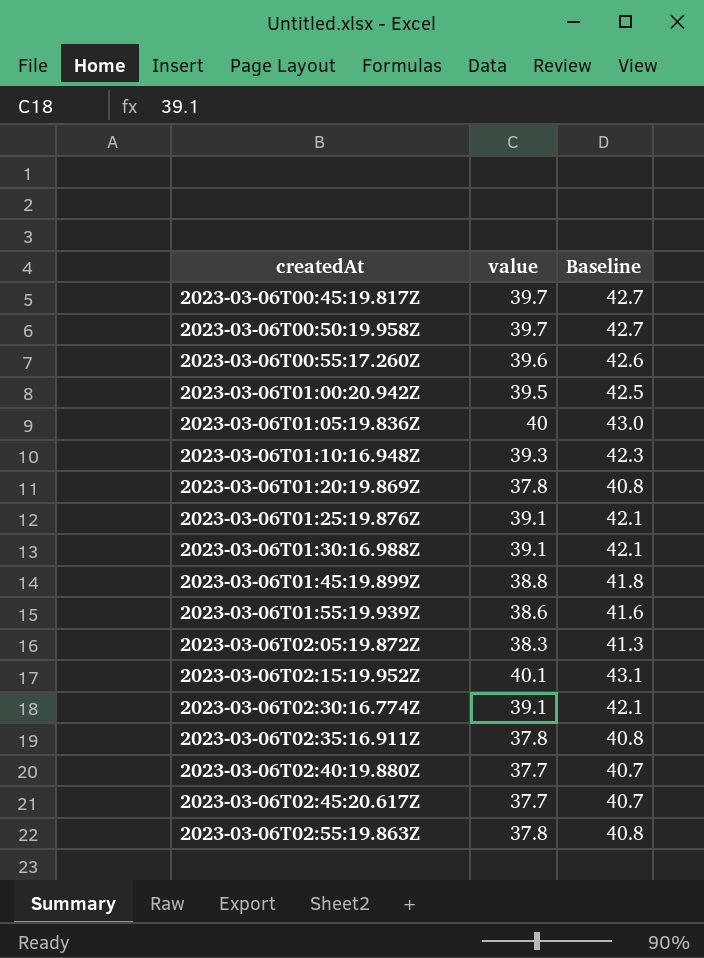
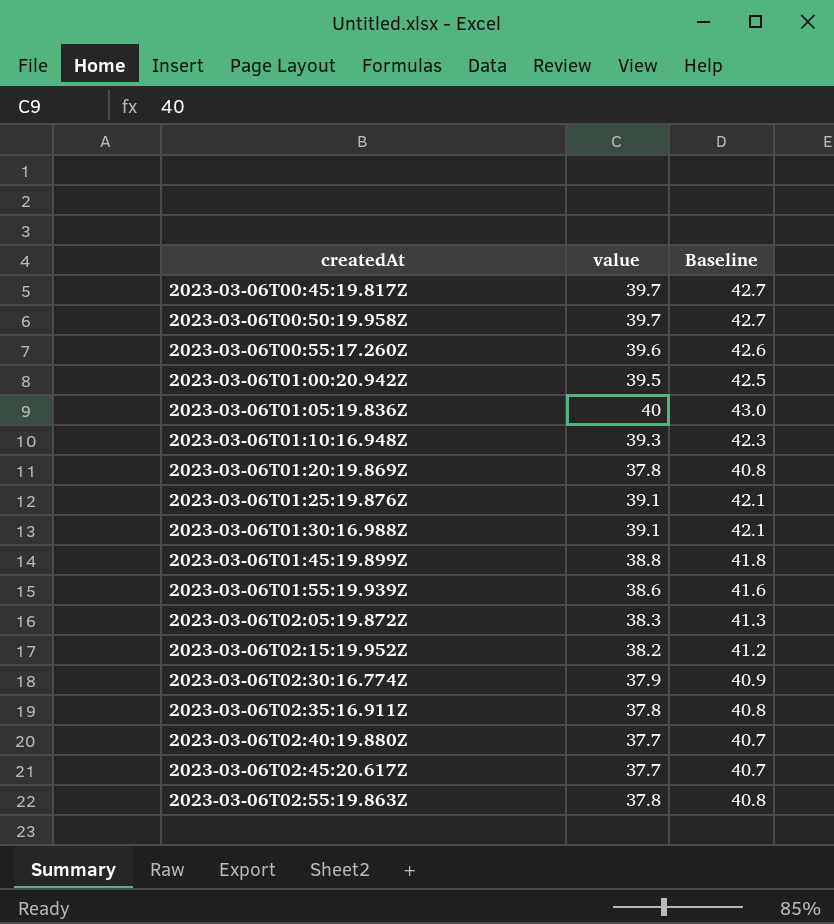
2023-03-06T02:15:19.952Z | value: 40.1 -> 38.2
2023-03-06T02:15:19.952Z | Baseline: 43.1 -> 41.2
2023-03-06T02:30:16.774Z | value: 39.1 -> 37.9
2023-03-06T02:30:16.774Z | Baseline: 42.1 -> 40.9

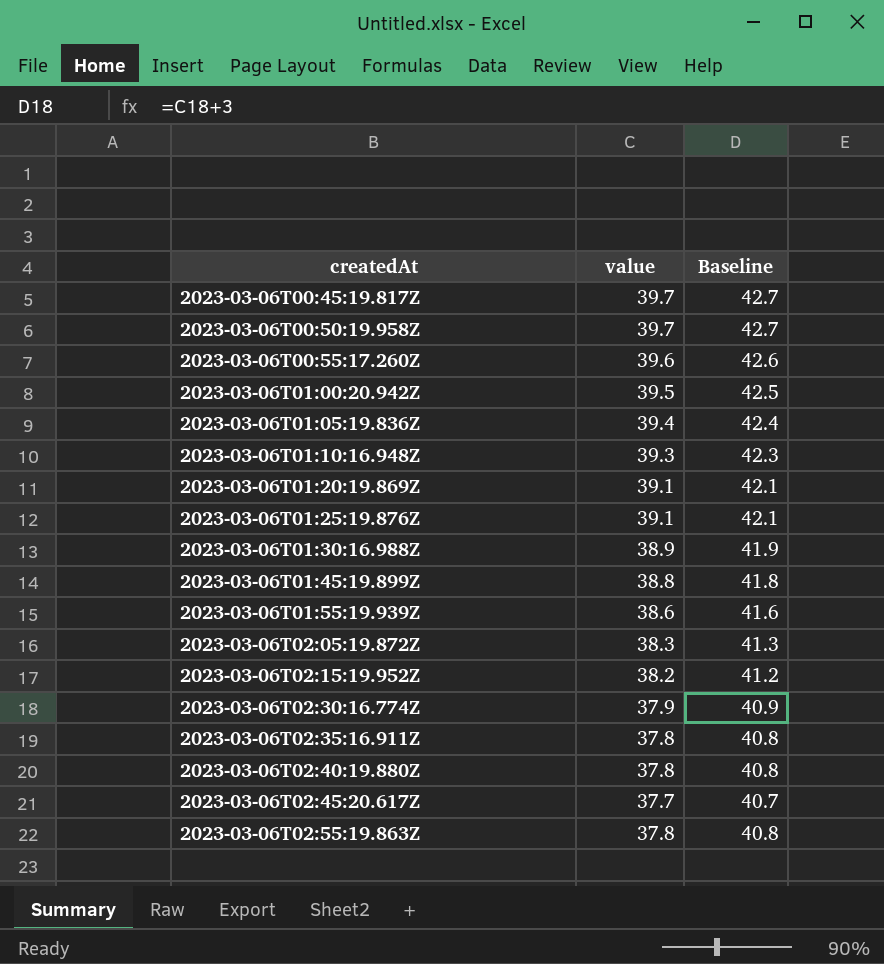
2023-03-06T01:05:19.836Z | value: 40 -> 39.4
2023-03-06T01:05:19.836Z | Baseline: 43.0 -> 42.4
2023-03-06T01:20:19.869Z | value: 37.8 -> 39.1
2023-03-06T01:20:19.869Z | Baseline: 40.8 -> 42.1
2023-03-06T01:30:16.988Z | value: 39.1 -> 38.9
2023-03-06T01:30:16.988Z | Baseline: 42.1 -> 41.9
2023-03-06T02:40:19.880Z | value: 37.7 -> 37.8
2023-03-06T02:40:19.880Z | Baseline: 40.7 -> 40.8

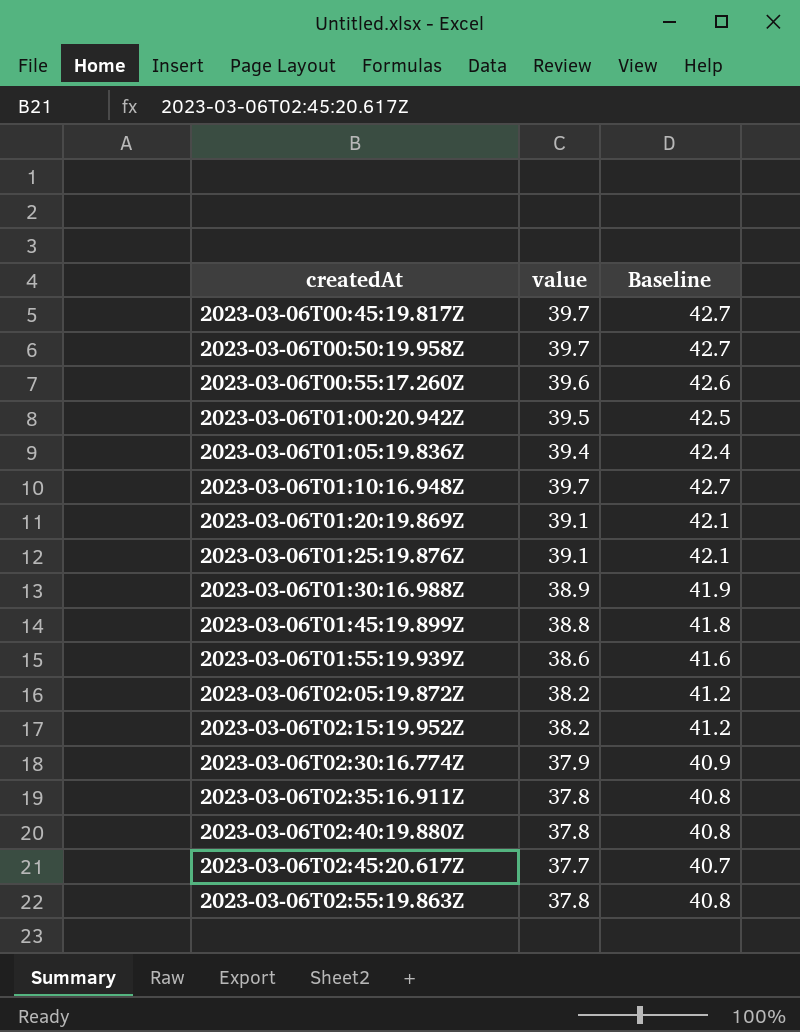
2023-03-06T01:10:16.948Z | value: 39.3 -> 39.7
2023-03-06T01:10:16.948Z | Baseline: 42.3 -> 42.7
2023-03-06T02:05:19.872Z | value: 38.3 -> 38.2
2023-03-06T02:05:19.872Z | Baseline: 41.3 -> 41.2

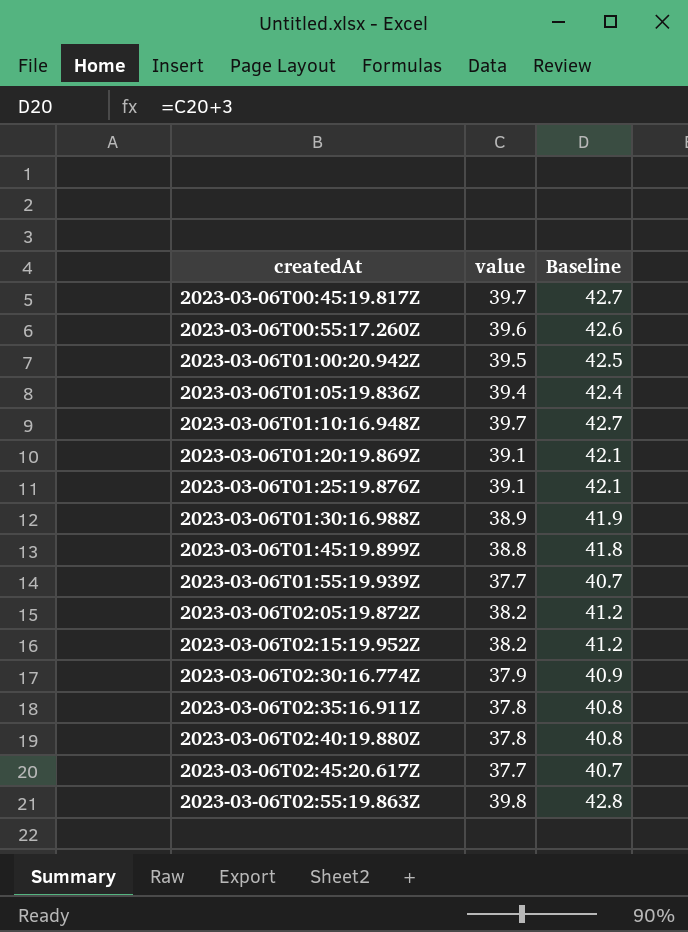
row 2023-03-06T00:50:19.958Z: 39.7 | 42.7 -> none
2023-03-06T01:55:19.939Z | value: 38.6 -> 37.7
2023-03-06T01:55:19.939Z | Baseline: 41.6 -> 40.7
2023-03-06T02:55:19.863Z | value: 37.8 -> 39.8
2023-03-06T02:55:19.863Z | Baseline: 40.8 -> 42.8

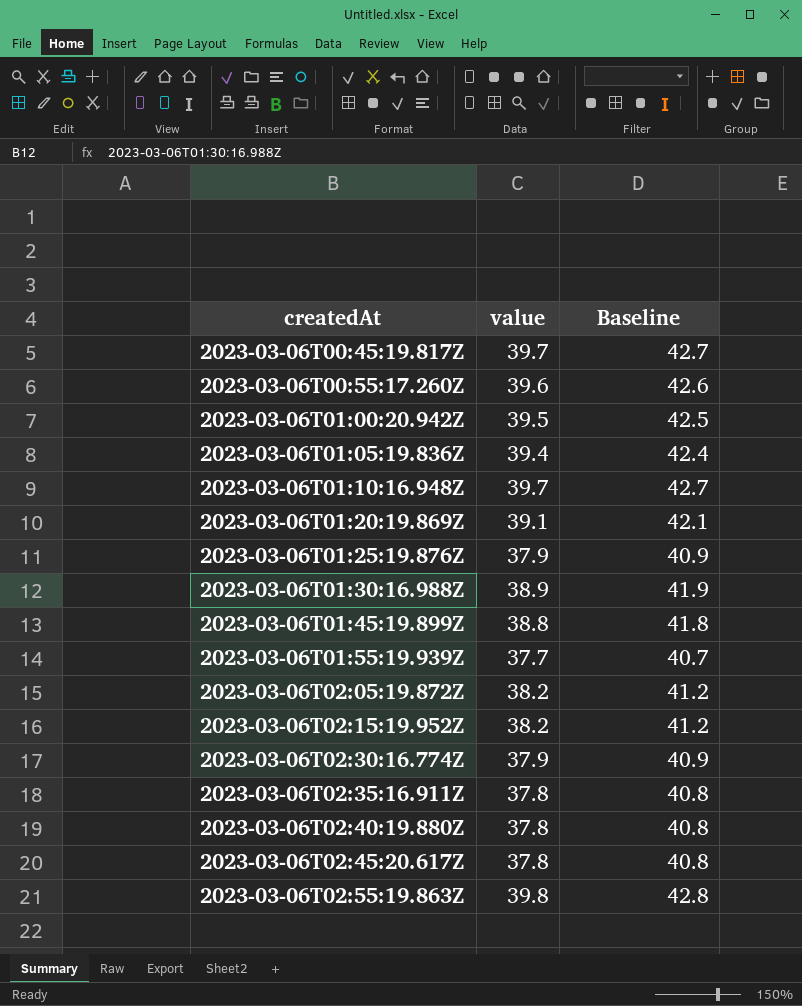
2023-03-06T01:25:19.876Z | value: 39.1 -> 37.9
2023-03-06T01:25:19.876Z | Baseline: 42.1 -> 40.9
2023-03-06T02:45:20.617Z | value: 37.7 -> 37.8
2023-03-06T02:45:20.617Z | Baseline: 40.7 -> 40.8

